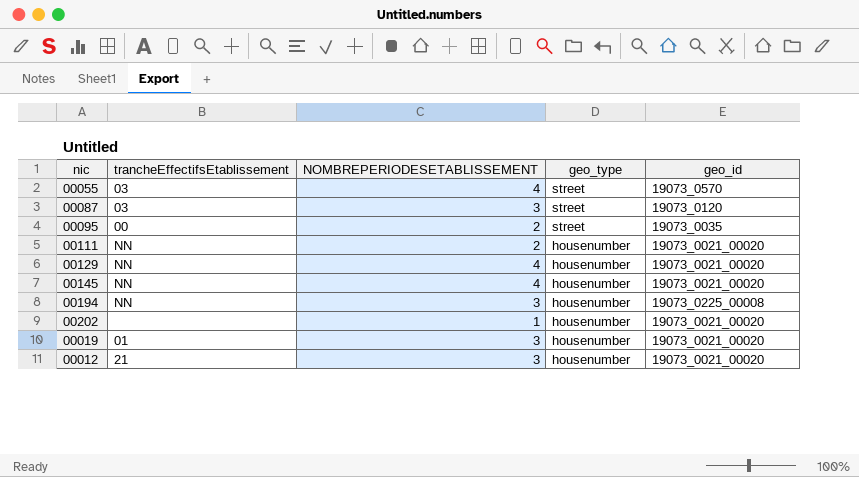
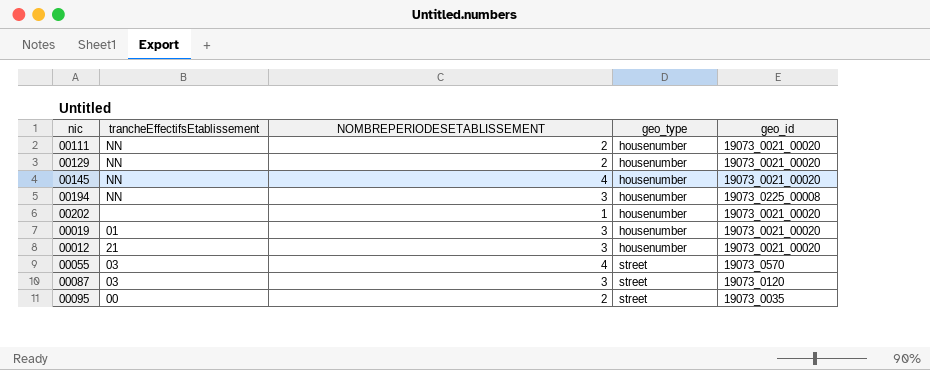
row order: geo_type descending -> geo_type ascending
00129 | NOMBREPERIODESETABLISSEMENT: 4 -> 2

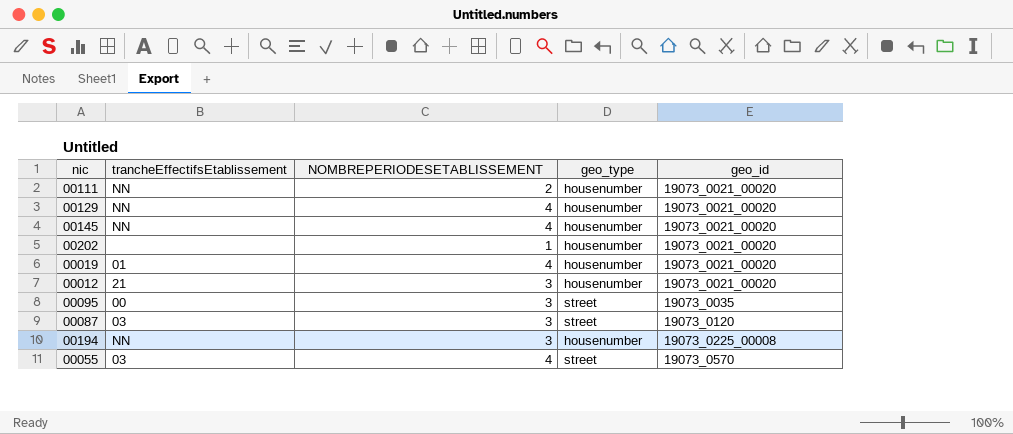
row order: geo_type ascending -> geo_id ascending
00129 | NOMBREPERIODESETABLISSEMENT: 2 -> 4
00019 | NOMBREPERIODESETABLISSEMENT: 3 -> 4
00095 | NOMBREPERIODESETABLISSEMENT: 2 -> 3

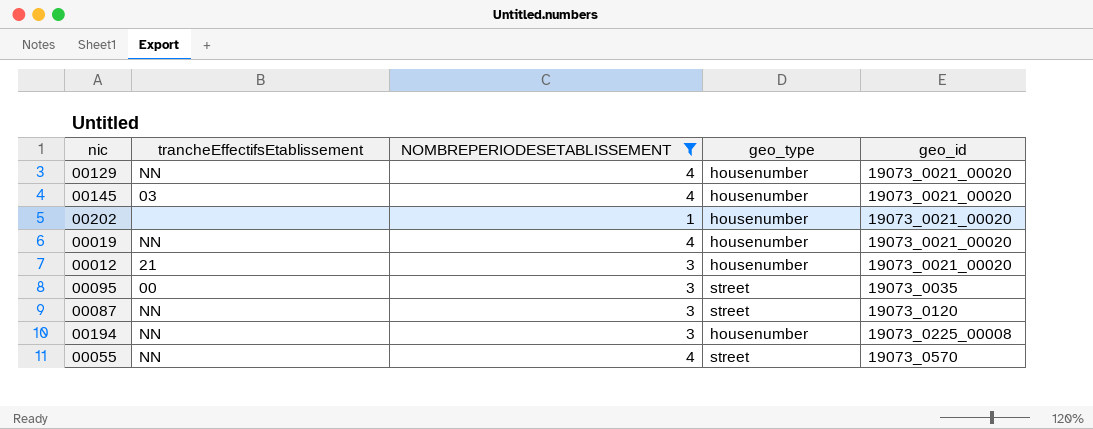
filter: none -> NOMBREPERIODESETABLISSEMENT != 2
00145 | trancheEffectifsEtablissement: NN -> 03
00019 | trancheEffectifsEtablissement: 01 -> NN
00087 | trancheEffectifsEtablissement: 03 -> NN
00055 | trancheEffectifsEtablissement: 03 -> NN

